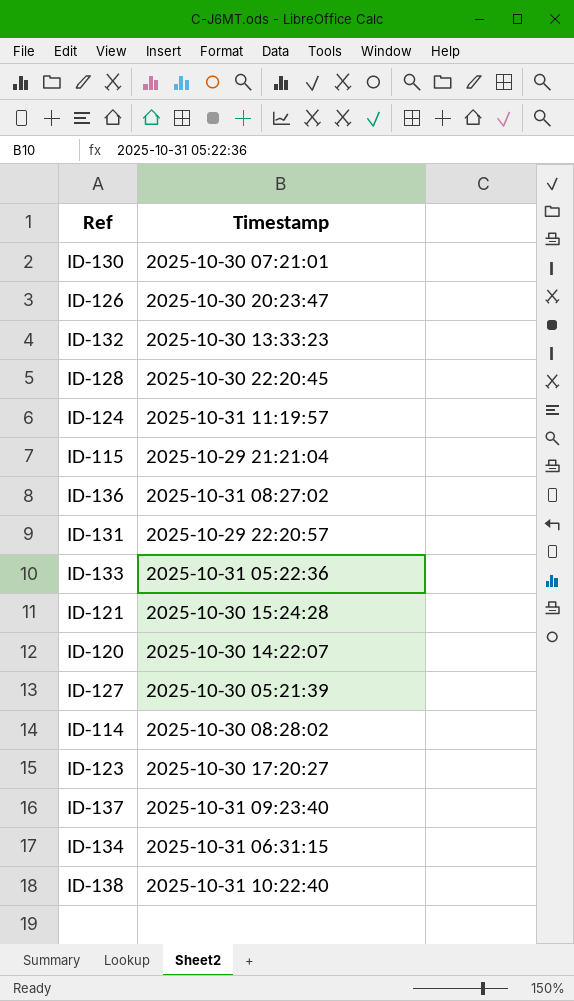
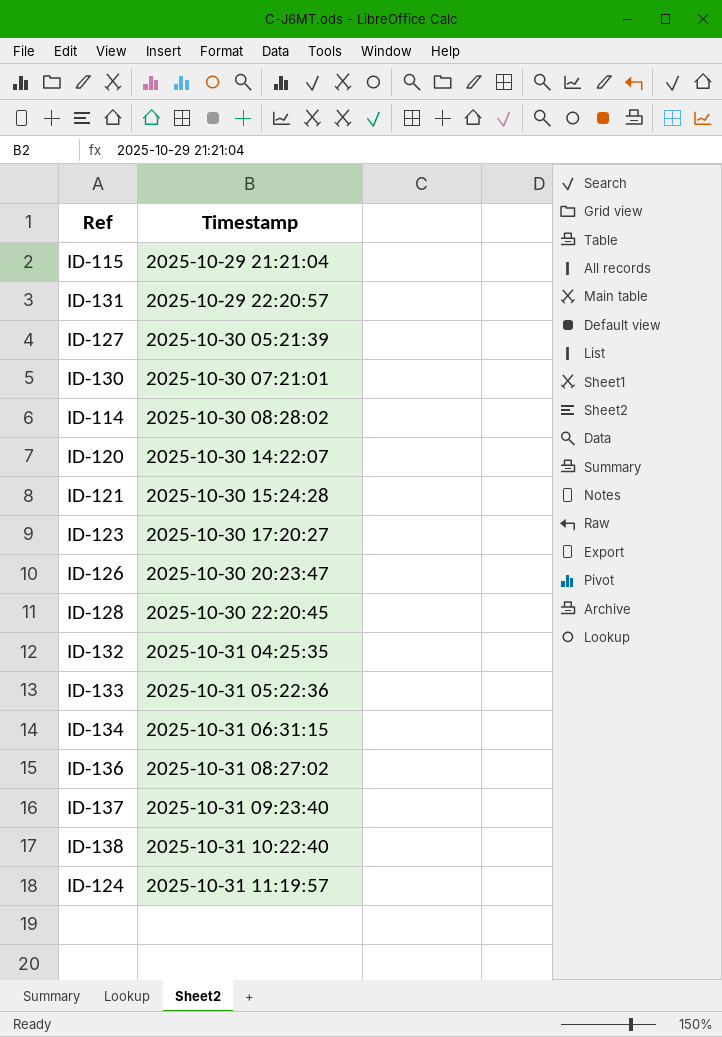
row order: none -> Timestamp ascending
ID-132 | Timestamp: 2025-10-30 13:33:23 -> 2025-10-31 04:25:35

